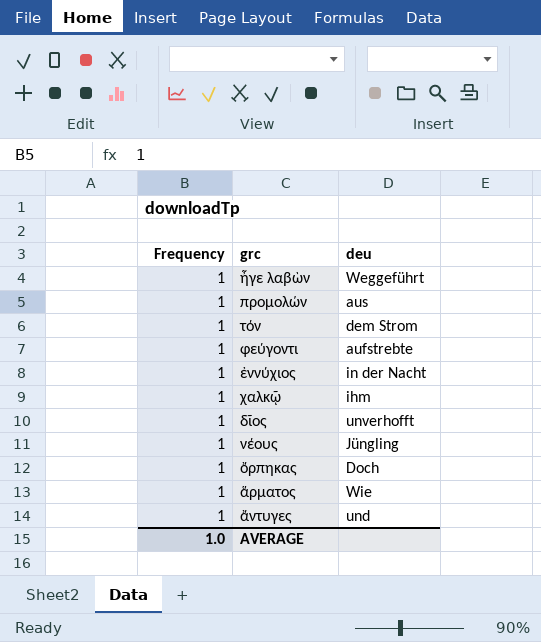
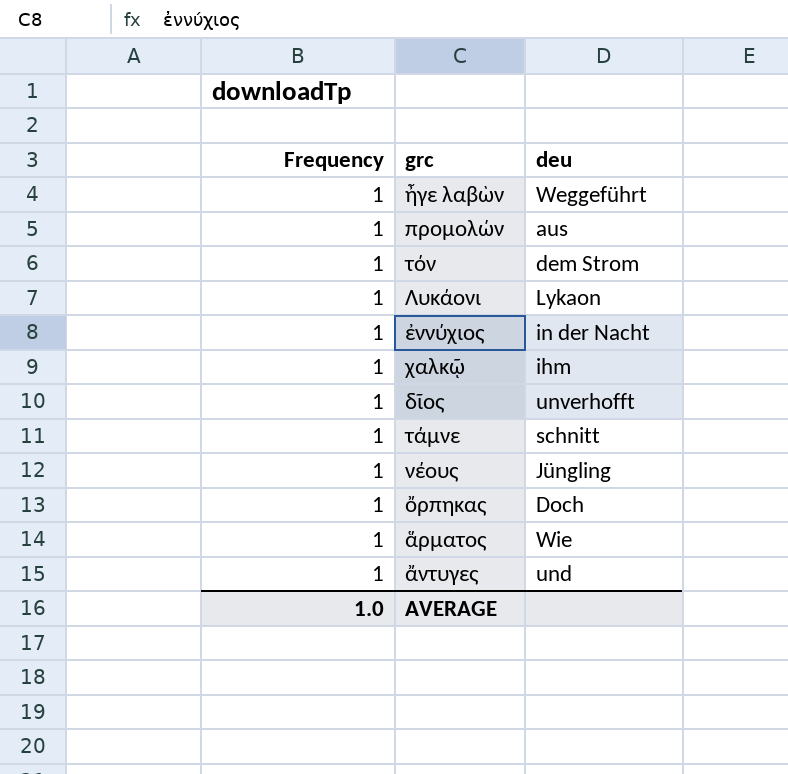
row φεύγοντι: 1 | aufstrebte -> none
row Λυκάονι: none -> 1 | Lykaon
row τάμνε: none -> 1 | schnitt

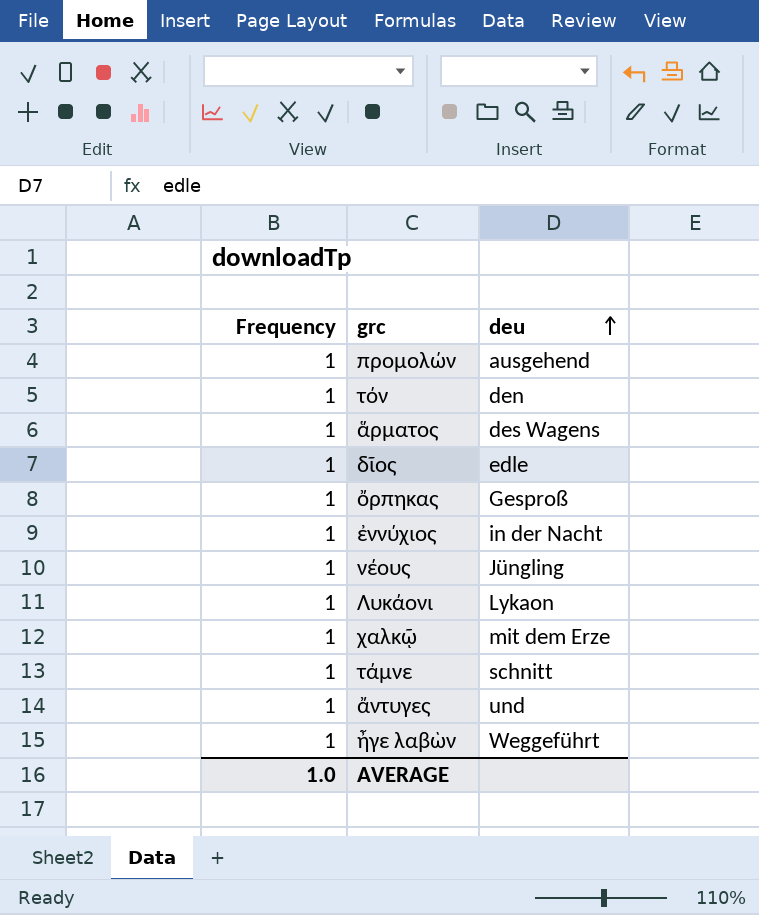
row order: none -> deu ascending
προμολών | deu: aus -> ausgehend
τόν | deu: dem Strom -> den
ἅρματος | deu: Wie -> des Wagens
δῖος | deu: unverhofft -> edle
ὄρπηκας | deu: Doch -> Gesproß
χαλκῷ | deu: ihm -> mit dem Erze

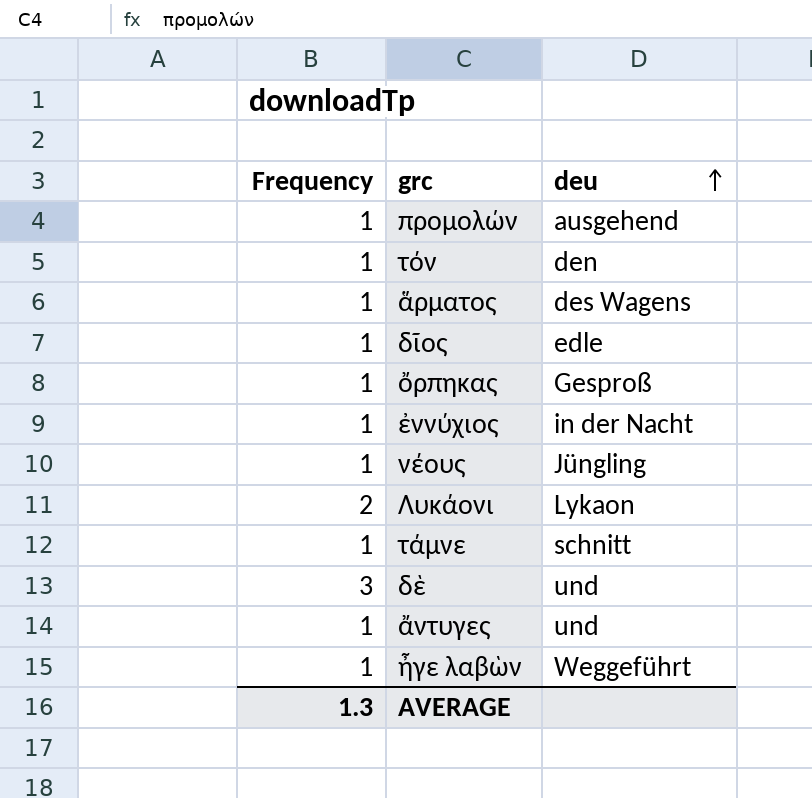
row χαλκῷ: 1 | mit dem Erze -> none
Λυκάονι | Frequency: 1 -> 2
row δὲ: none -> 3 | und
AVERAGE | Frequency: 1.0 -> 1.3

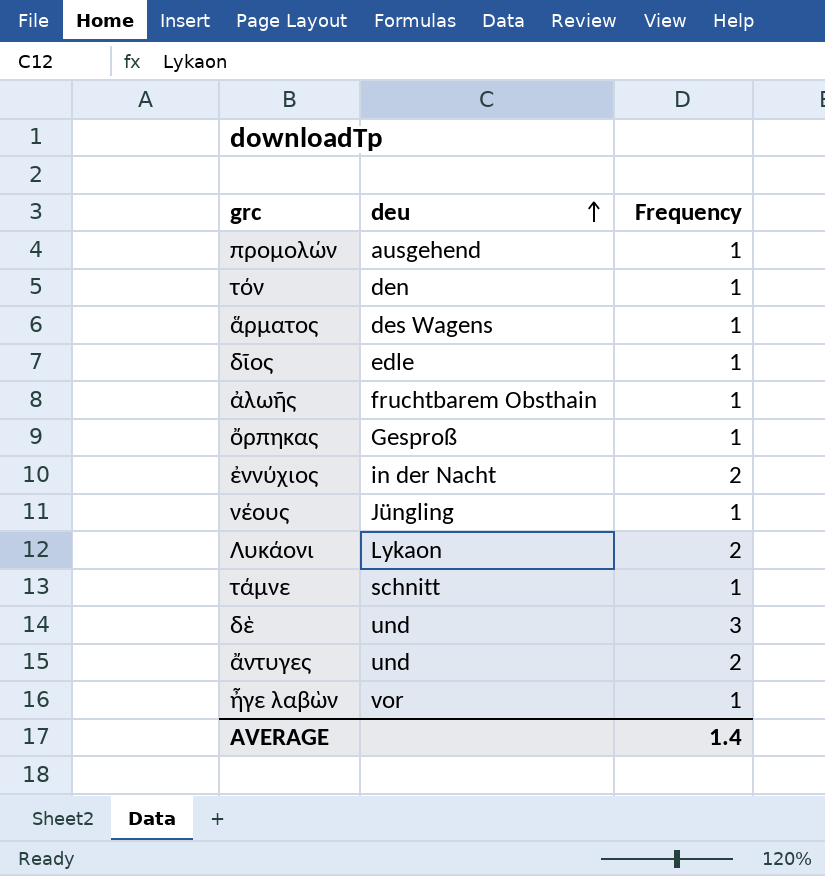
column Frequency | position: 1 -> 3
row ἀλωῆς: none -> fruchtbarem Obsthain | 1
ἐννύχιος | Frequency: 1 -> 2
ἄντυγες | Frequency: 1 -> 2
ἦγε λαβὼν | deu: Weggeführt -> vor
AVERAGE | Frequency: 1.3 -> 1.4

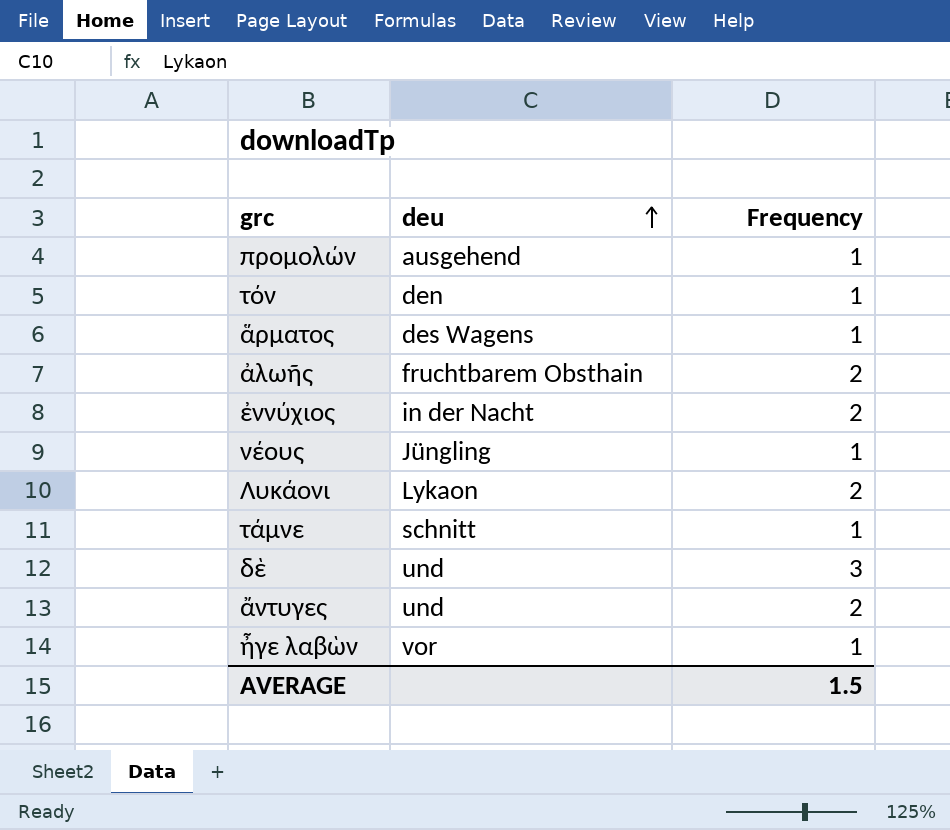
row δῖος: edle | 1 -> none
row ὄρπηκας: Gesproß | 1 -> none
ἀλωῆς | Frequency: 1 -> 2
AVERAGE | Frequency: 1.4 -> 1.5

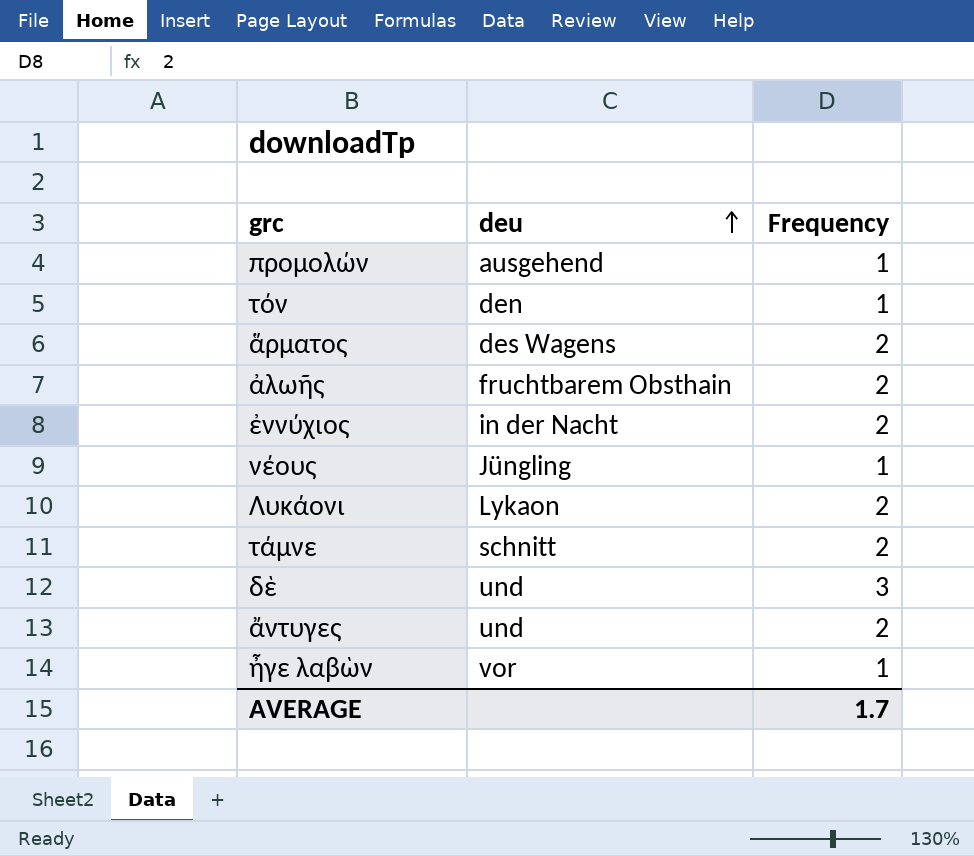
ἅρματος | Frequency: 1 -> 2
τάμνε | Frequency: 1 -> 2
AVERAGE | Frequency: 1.5 -> 1.7

